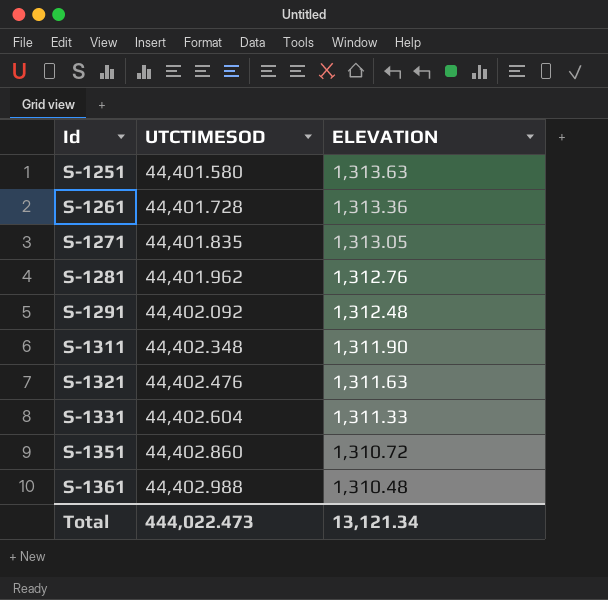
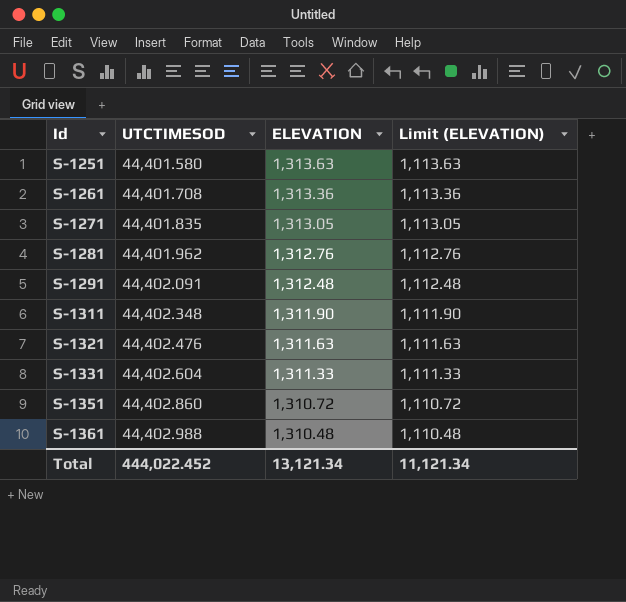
column Limit (ELEVATION) | formula: none -> [ELEVATION] - 200
S-1261 | UTCTIMESOD: 44,401.728 -> 44,401.708
S-1291 | UTCTIMESOD: 44,402.092 -> 44,402.091
Total | UTCTIMESOD: 444,022.473 -> 444,022.452

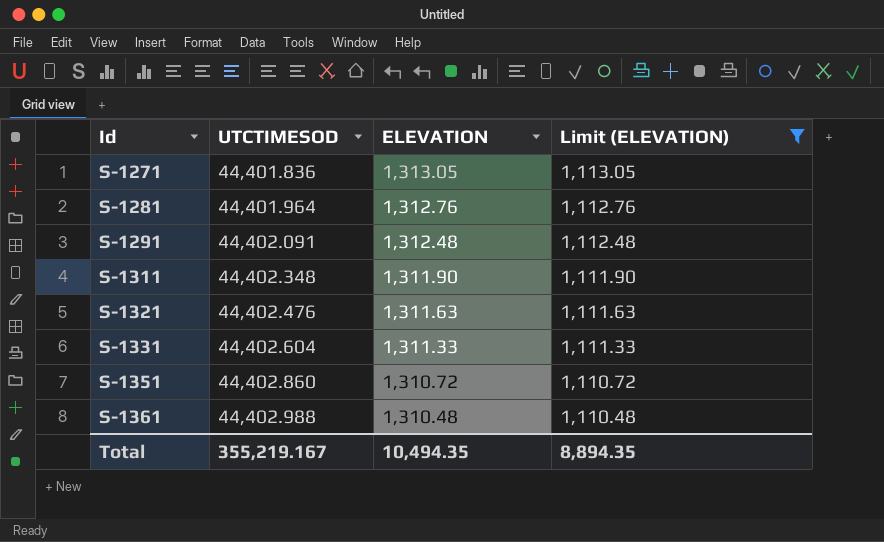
filter: none -> Limit (ELEVATION) <= 1,113.05
S-1271 | UTCTIMESOD: 44,401.835 -> 44,401.836
S-1281 | UTCTIMESOD: 44,401.962 -> 44,401.964
Total | UTCTIMESOD: 444,022.452 -> 355,219.167
Total | ELEVATION: 13,121.34 -> 10,494.35
Total | Limit (ELEVATION): 11,121.34 -> 8,894.35

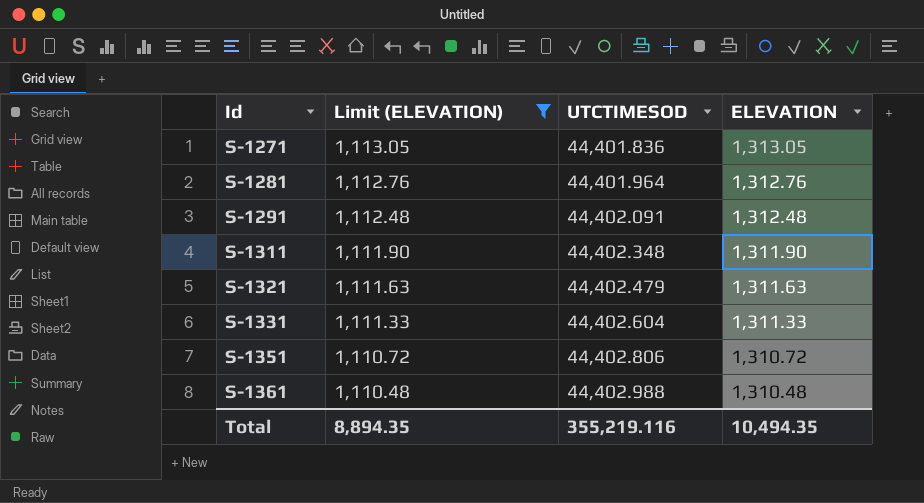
column Limit (ELEVATION) | position: 4 -> 2
S-1321 | UTCTIMESOD: 44,402.476 -> 44,402.479
S-1351 | UTCTIMESOD: 44,402.860 -> 44,402.806
Total | UTCTIMESOD: 355,219.167 -> 355,219.116

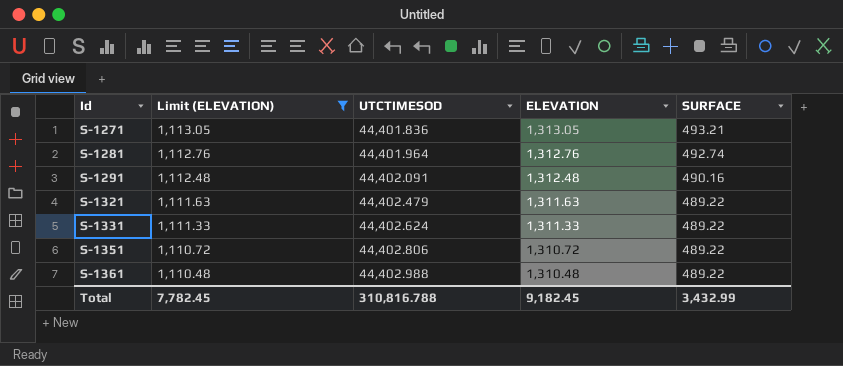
column SURFACE | position: none -> 5
row S-1311: 1,111.90 | 44,402.348 | 1,311.90 -> none
S-1331 | UTCTIMESOD: 44,402.604 -> 44,402.624
Total | Limit (ELEVATION): 8,894.35 -> 7,782.45
Total | UTCTIMESOD: 355,219.116 -> 310,816.788
Total | ELEVATION: 10,494.35 -> 9,182.45

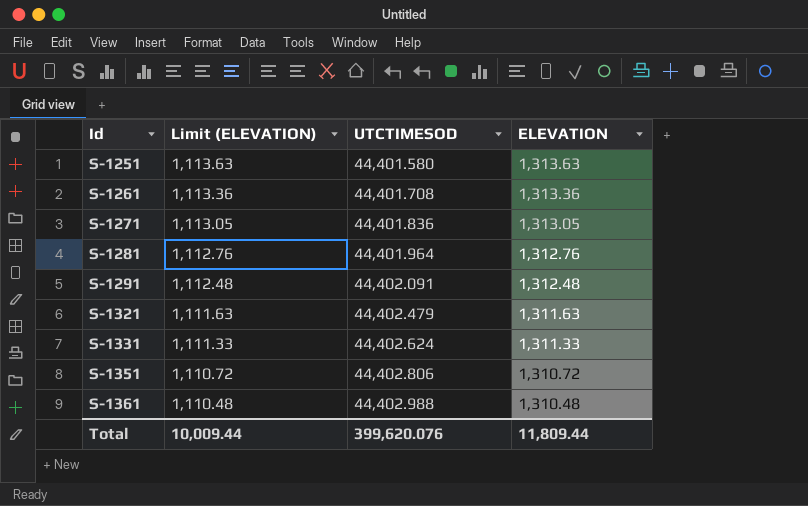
filter: Limit (ELEVATION) <= 1,113.05 -> none
column SURFACE | position: 5 -> none
Total | Limit (ELEVATION): 7,782.45 -> 10,009.44
Total | UTCTIMESOD: 310,816.788 -> 399,620.076
Total | ELEVATION: 9,182.45 -> 11,809.44

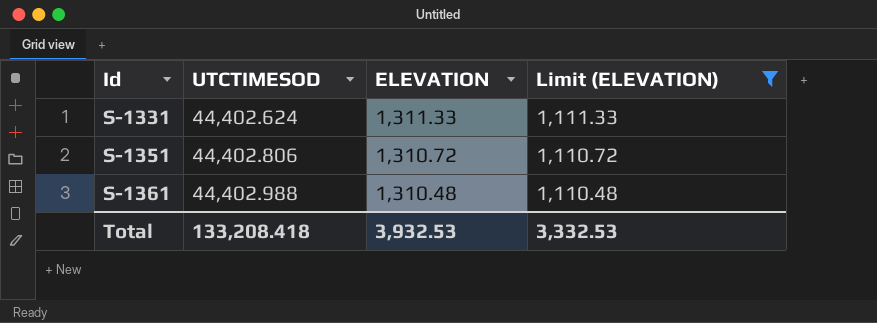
filter: none -> Limit (ELEVATION) <= 1,111.33
column Limit (ELEVATION) | position: 2 -> 4
Total | UTCTIMESOD: 399,620.076 -> 133,208.418
Total | ELEVATION: 11,809.44 -> 3,932.53
Total | Limit (ELEVATION): 10,009.44 -> 3,332.53

